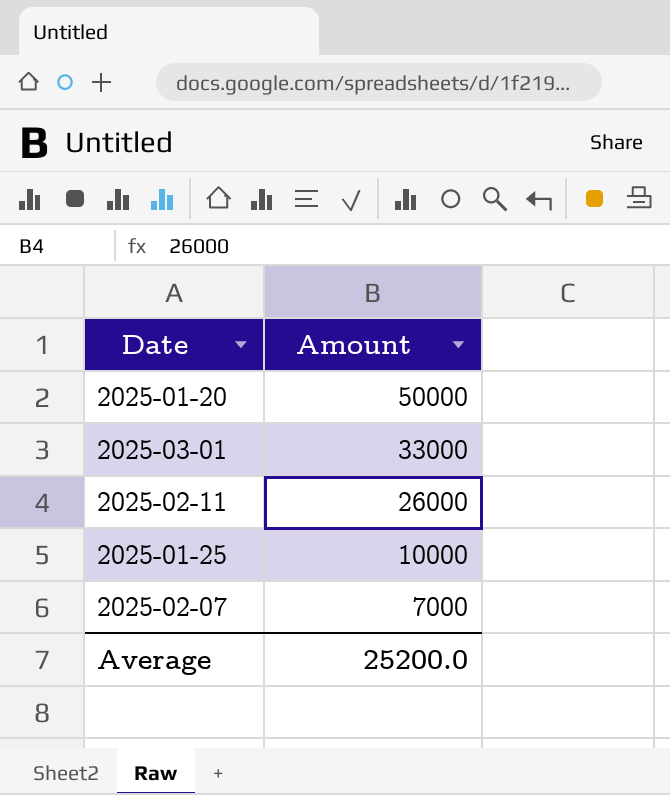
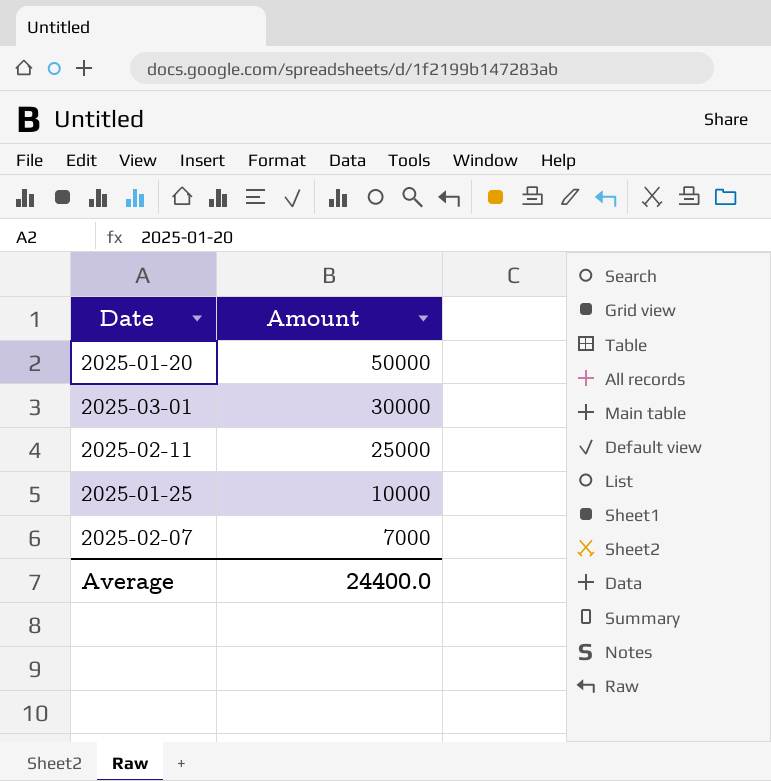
2025-03-01 | Amount: 33000 -> 30000
2025-02-11 | Amount: 26000 -> 25000
Average | Amount: 25200.0 -> 24400.0

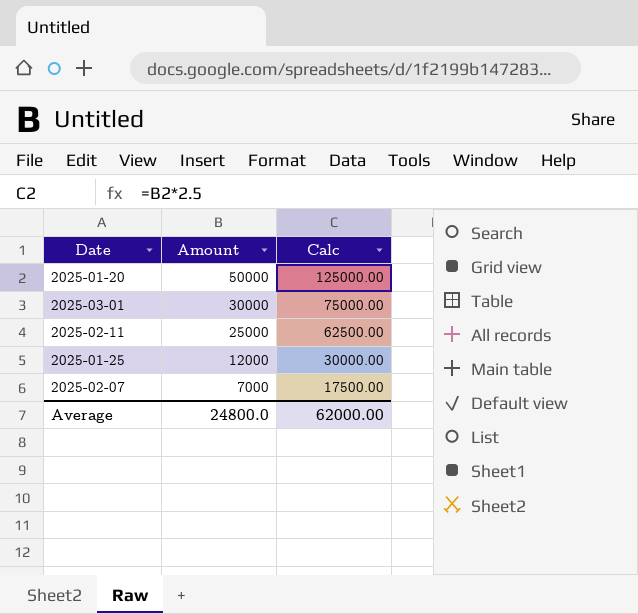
column Calc | formula: none -> [Amount] * 2.5
2025-01-25 | Amount: 10000 -> 12000
Average | Amount: 24400.0 -> 24800.0

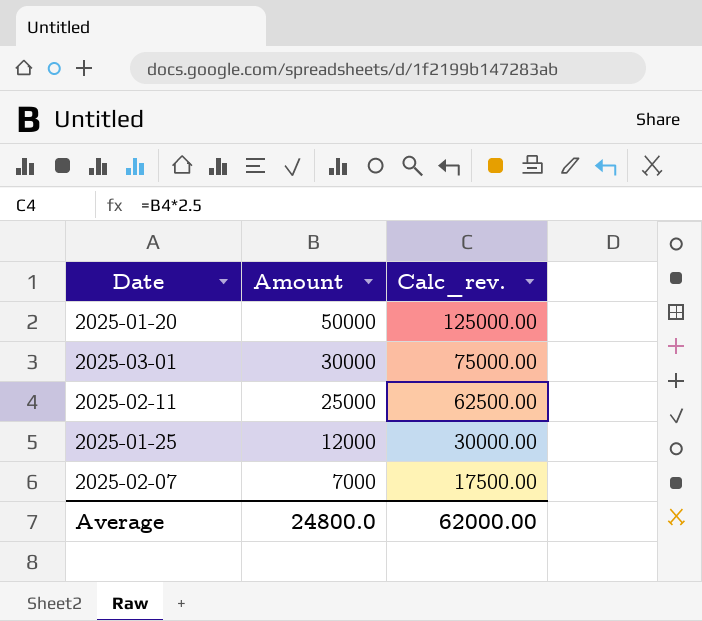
column name: Calc -> Calc_rev.

